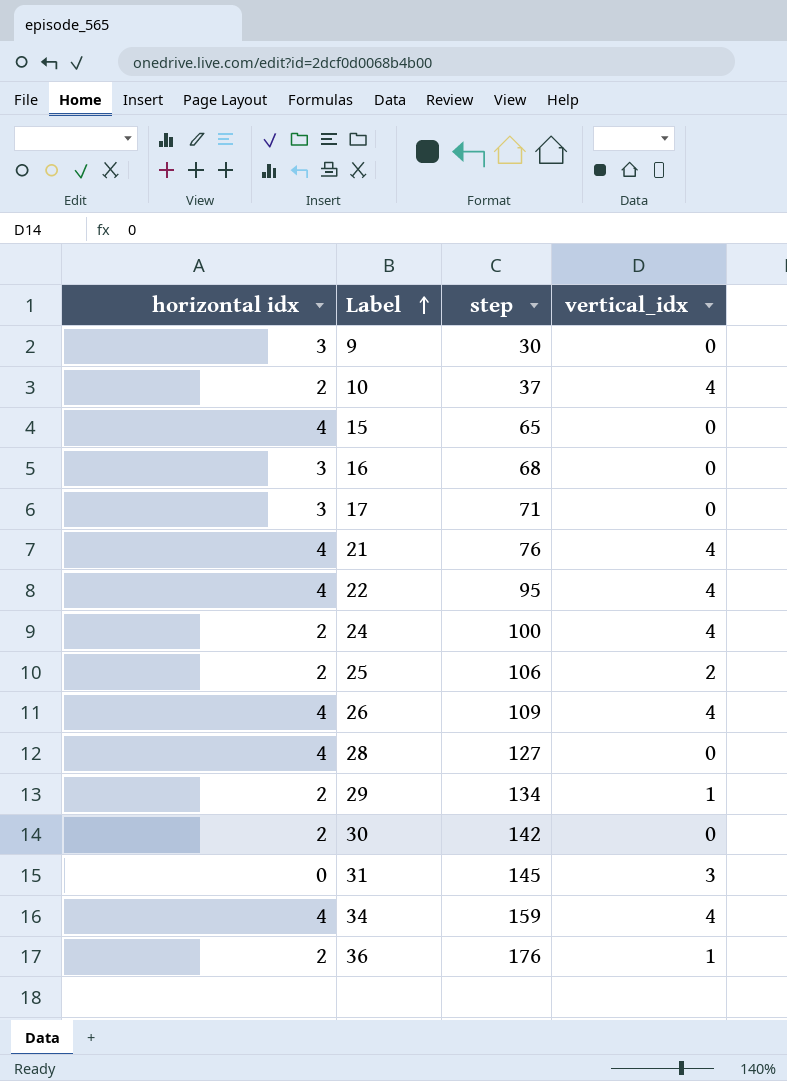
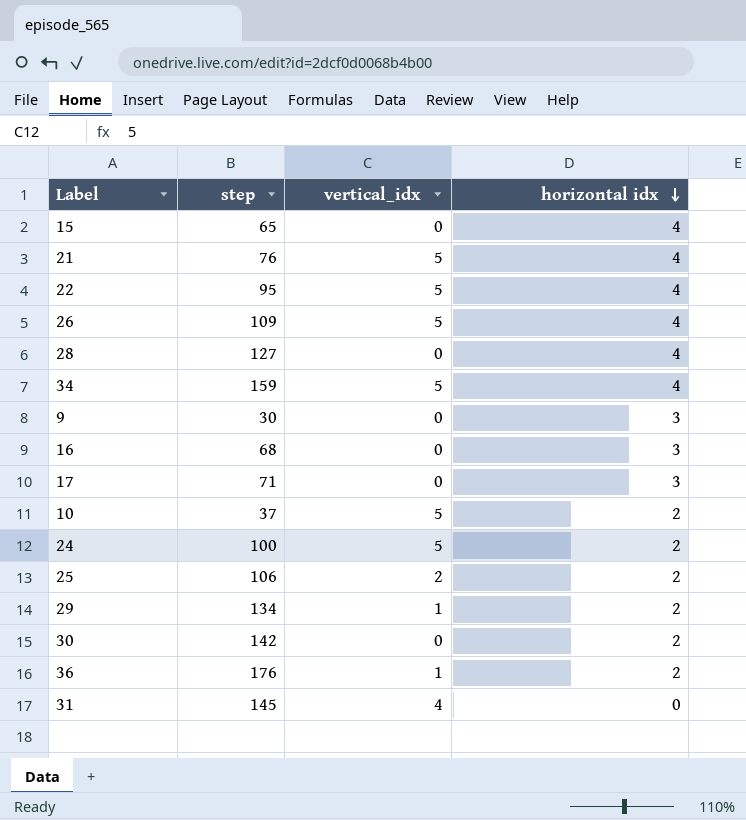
row order: Label ascending -> horizontal idx descending
column horizontal idx | position: 1 -> 4
21 | vertical_idx: 4 -> 5
22 | vertical_idx: 4 -> 5
26 | vertical_idx: 4 -> 5
34 | vertical_idx: 4 -> 5
10 | vertical_idx: 4 -> 5
24 | vertical_idx: 4 -> 5
31 | vertical_idx: 3 -> 4

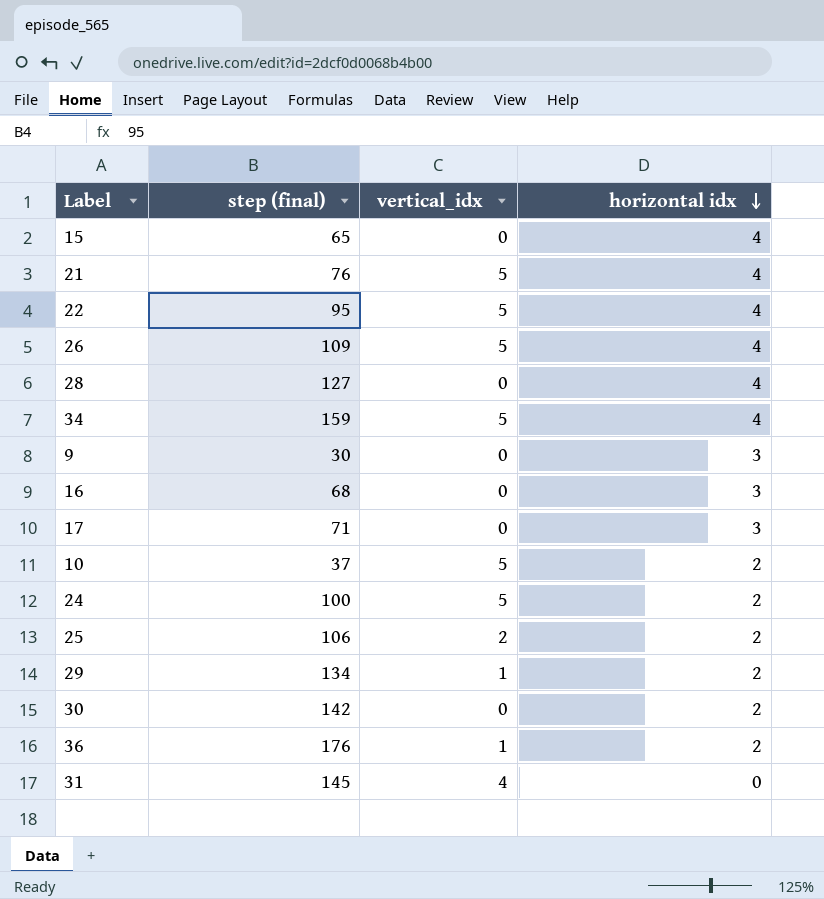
column name: step -> step (final)

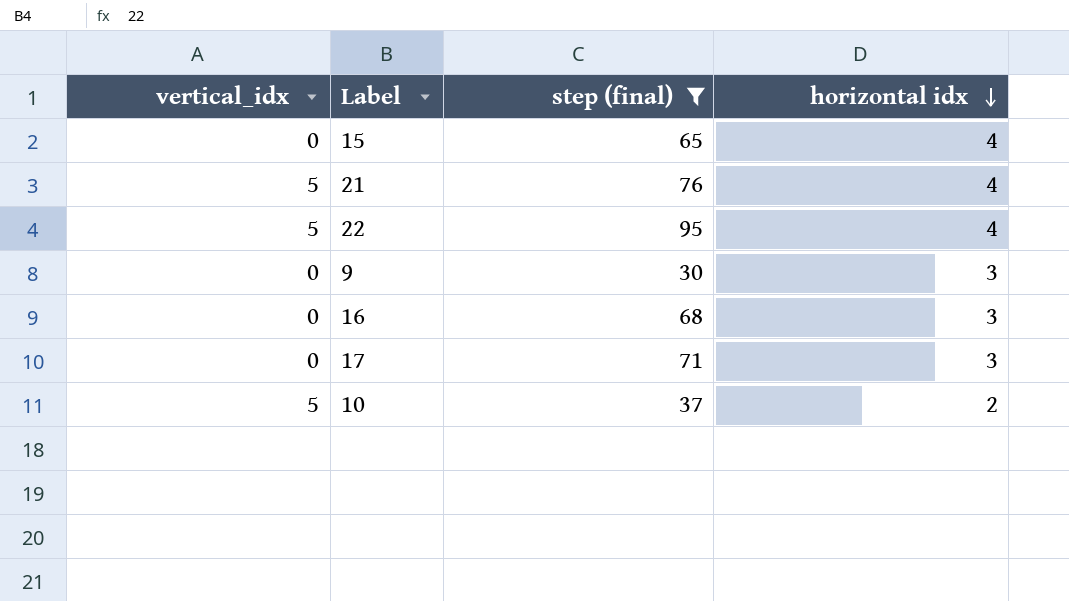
filter: none -> step (final) <= 95
column vertical_idx | position: 3 -> 1

